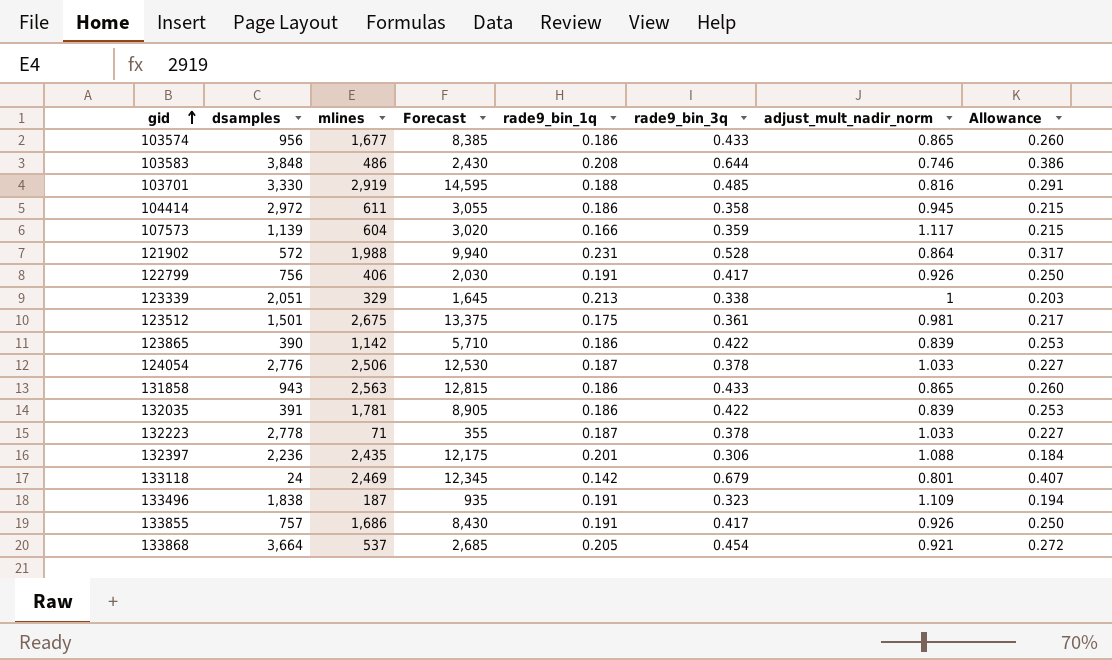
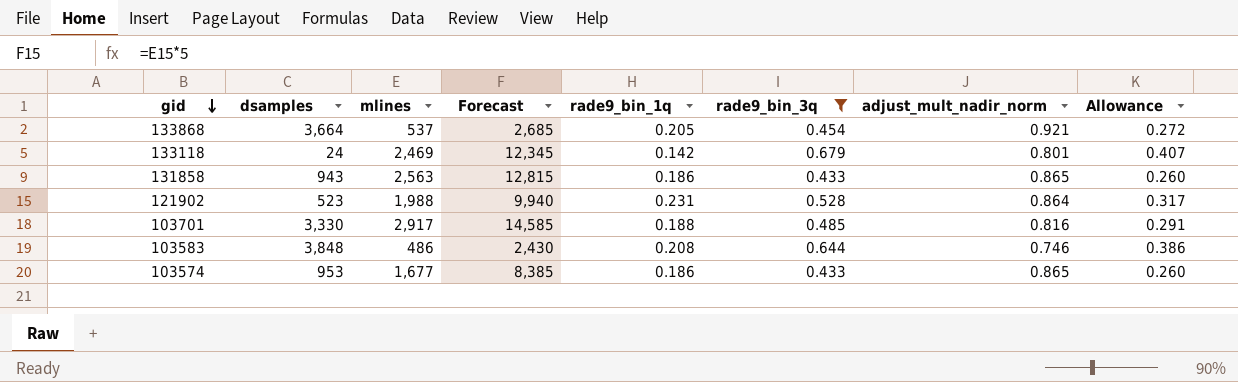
filter: none -> rade9_bin_3q >= 0.433
row order: gid ascending -> gid descending
121902 | dsamples: 572 -> 523
103701 | mlines: 2,919 -> 2,917
103701 | Forecast: 14,595 -> 14,585
103574 | dsamples: 956 -> 953

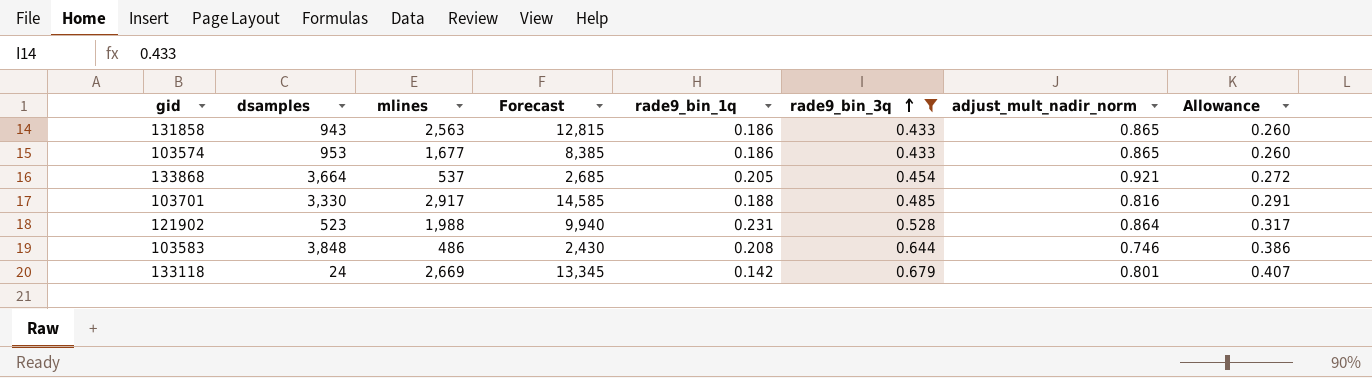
row order: gid descending -> rade9_bin_3q ascending
133118 | mlines: 2,469 -> 2,669
133118 | Forecast: 12,345 -> 13,345

